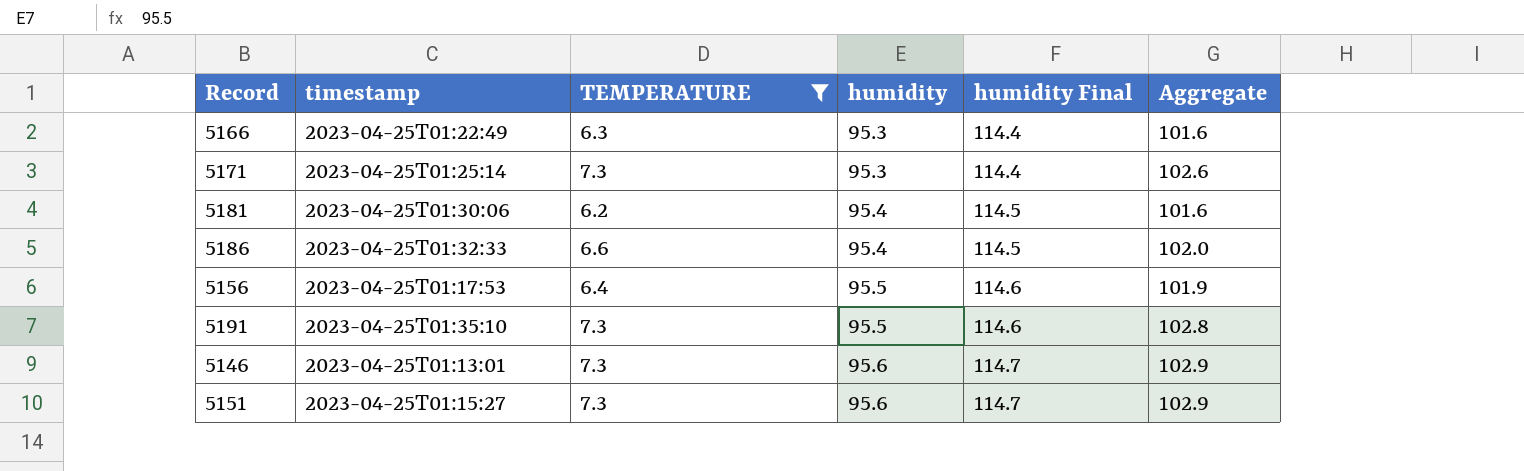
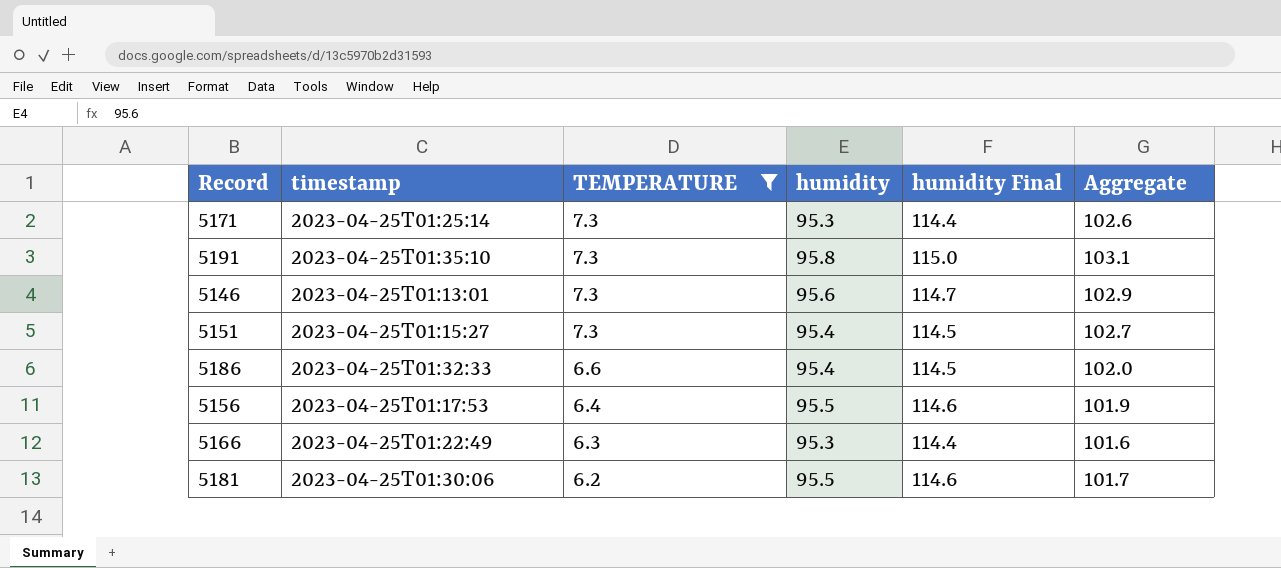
row order: humidity ascending -> TEMPERATURE descending
5191 | humidity: 95.5 -> 95.8
5191 | humidity Final: 114.6 -> 115.0
5191 | Aggregate: 102.8 -> 103.1
5151 | humidity: 95.6 -> 95.4
5151 | humidity Final: 114.7 -> 114.5
5151 | Aggregate: 102.9 -> 102.7
5181 | humidity: 95.4 -> 95.5
5181 | humidity Final: 114.5 -> 114.6
5181 | Aggregate: 101.6 -> 101.7

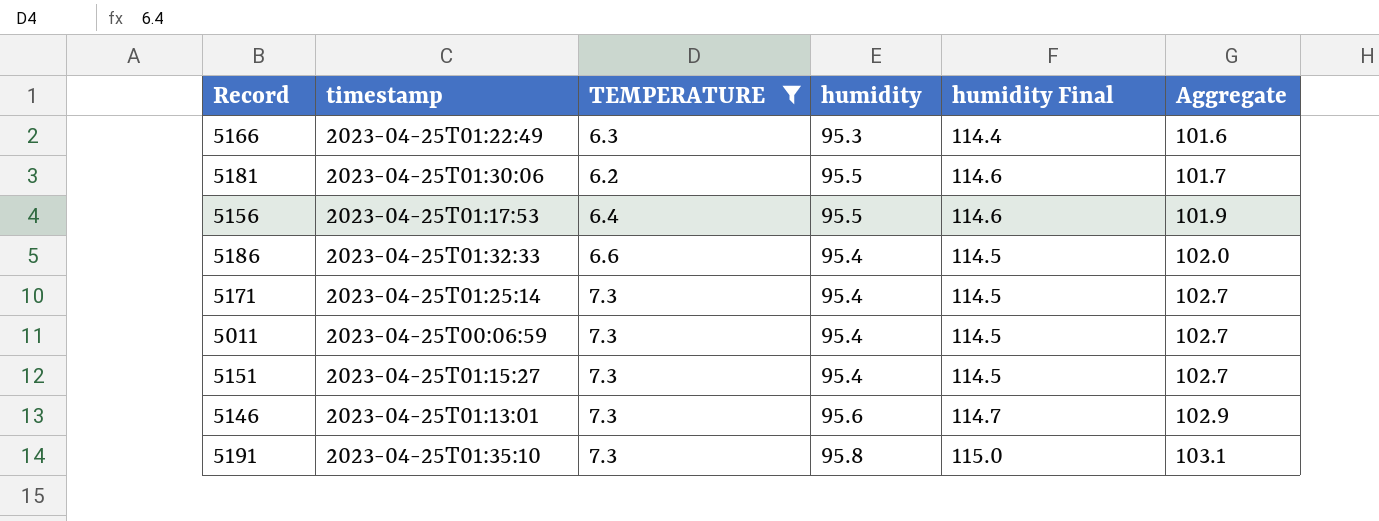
row order: TEMPERATURE descending -> Aggregate ascending
5171 | humidity: 95.3 -> 95.4
5171 | humidity Final: 114.4 -> 114.5
5171 | Aggregate: 102.6 -> 102.7
row 5011: none -> 2023-04-25T00:06:59 | 7.3 | 95.4 | 114.5 | 102.7

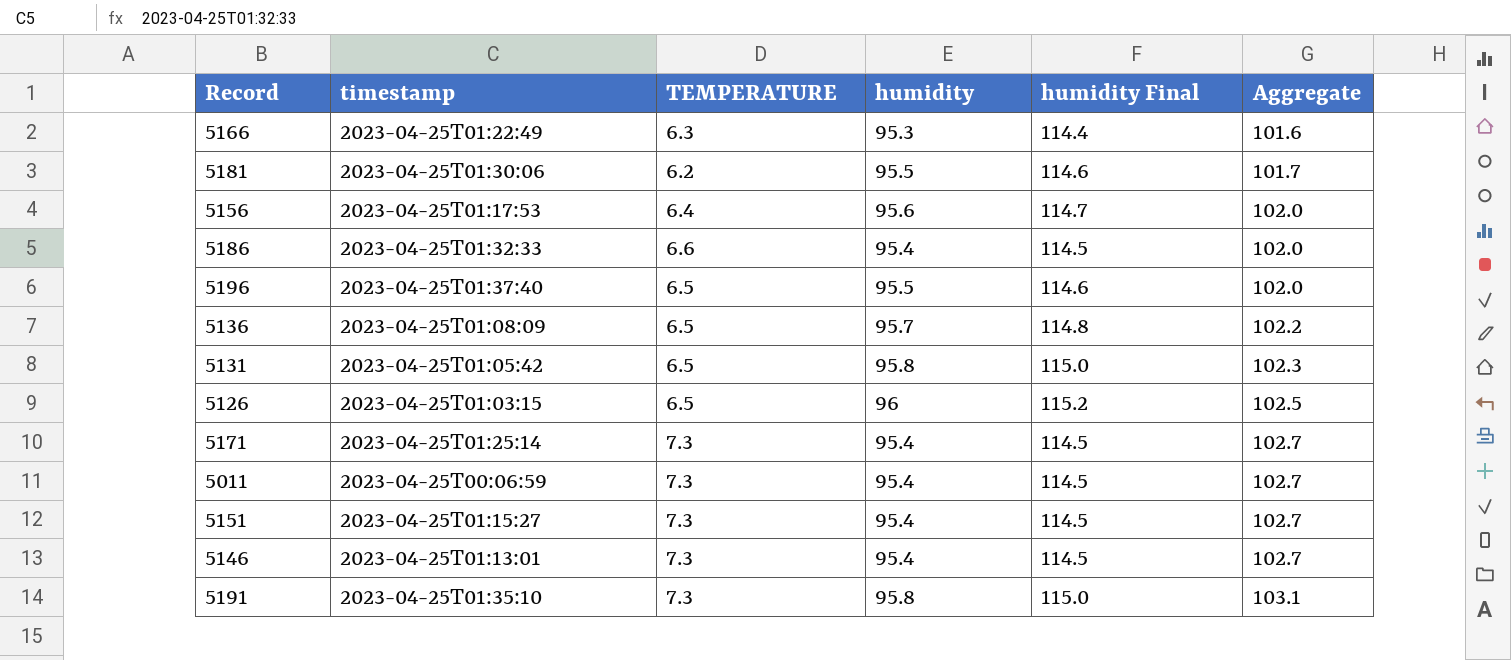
filter: TEMPERATURE != 6.5 -> none
5156 | humidity: 95.5 -> 95.6
5156 | humidity Final: 114.6 -> 114.7
5156 | Aggregate: 101.9 -> 102.0
5146 | humidity: 95.6 -> 95.4
5146 | humidity Final: 114.7 -> 114.5
5146 | Aggregate: 102.9 -> 102.7

